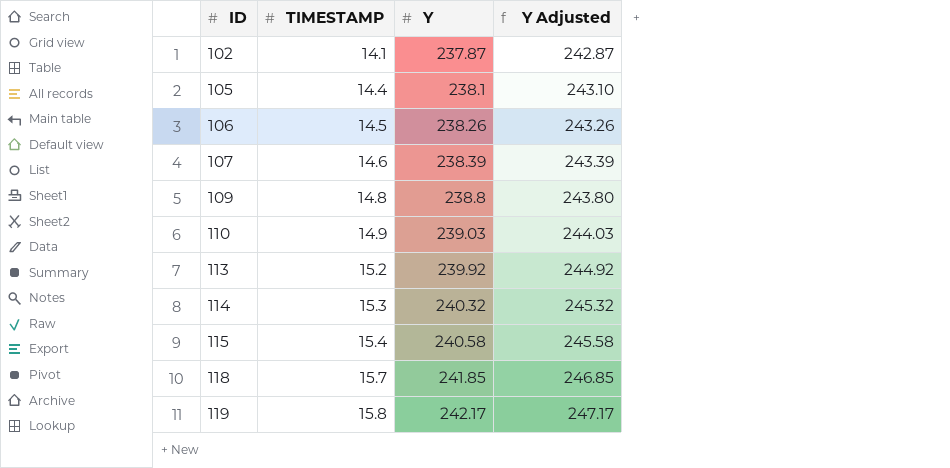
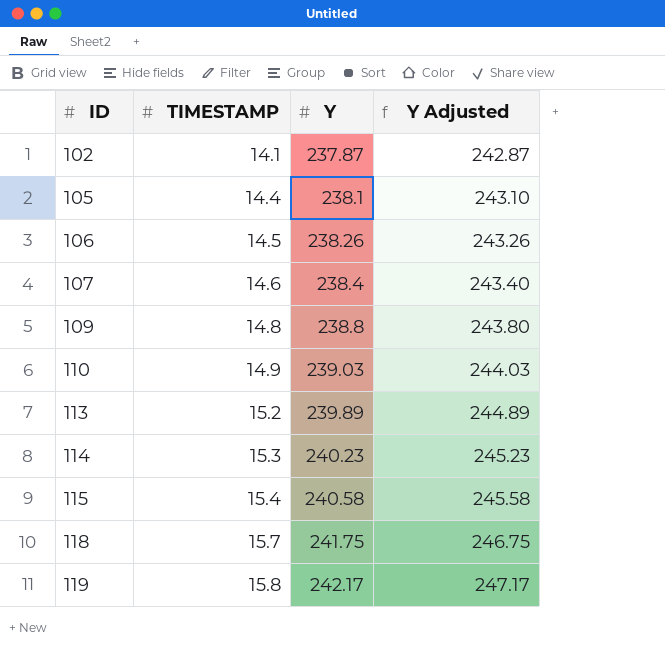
107 | Y: 238.39 -> 238.4
107 | Y Adjusted: 243.39 -> 243.40
113 | Y: 239.92 -> 239.89
113 | Y Adjusted: 244.92 -> 244.89
114 | Y: 240.32 -> 240.23
114 | Y Adjusted: 245.32 -> 245.23
118 | Y: 241.85 -> 241.75
118 | Y Adjusted: 246.85 -> 246.75

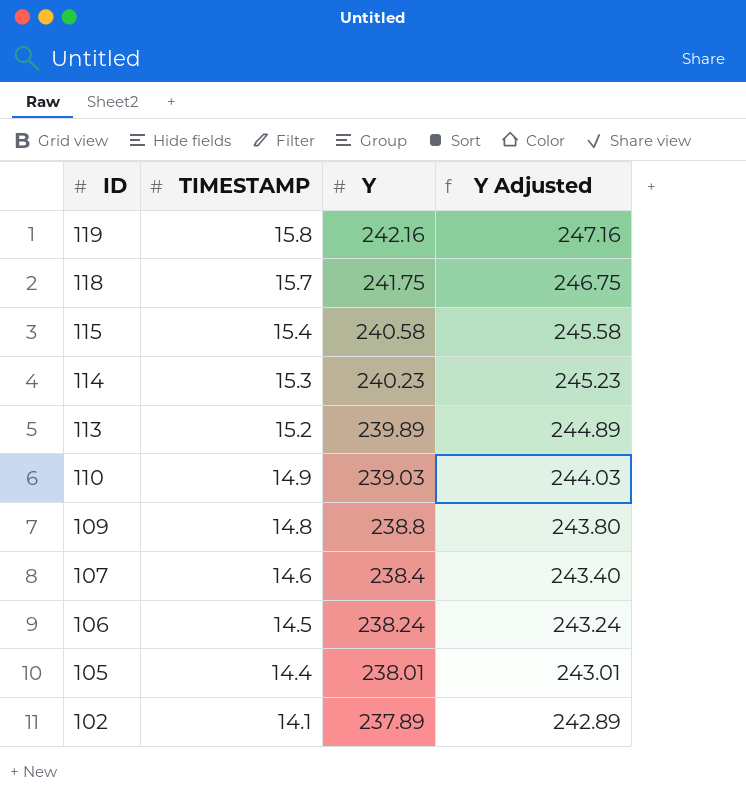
row order: ID ascending -> ID descending
119 | Y: 242.17 -> 242.16
119 | Y Adjusted: 247.17 -> 247.16
106 | Y: 238.26 -> 238.24
106 | Y Adjusted: 243.26 -> 243.24
105 | Y: 238.1 -> 238.01
105 | Y Adjusted: 243.10 -> 243.01
102 | Y: 237.87 -> 237.89
102 | Y Adjusted: 242.87 -> 242.89

